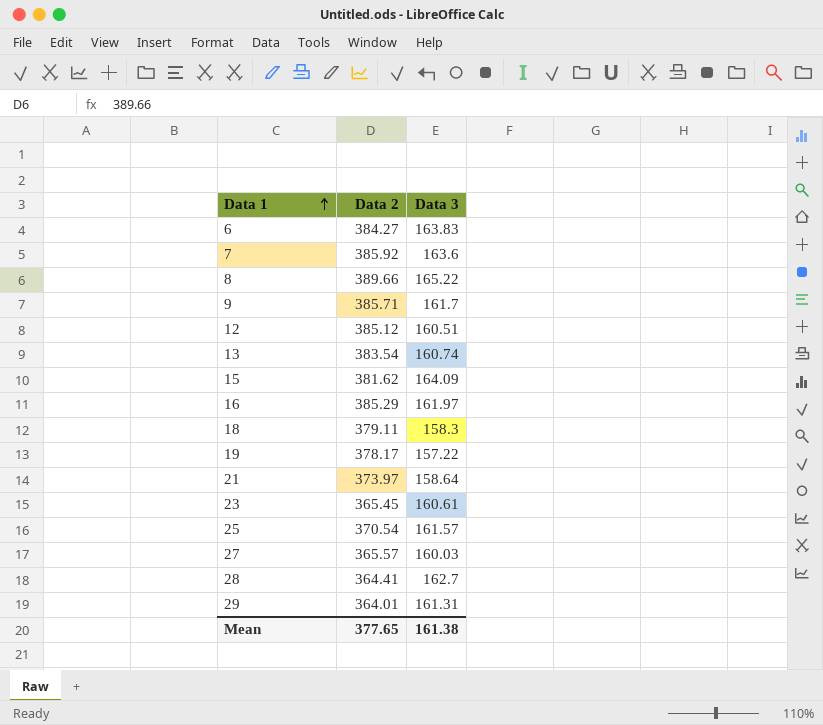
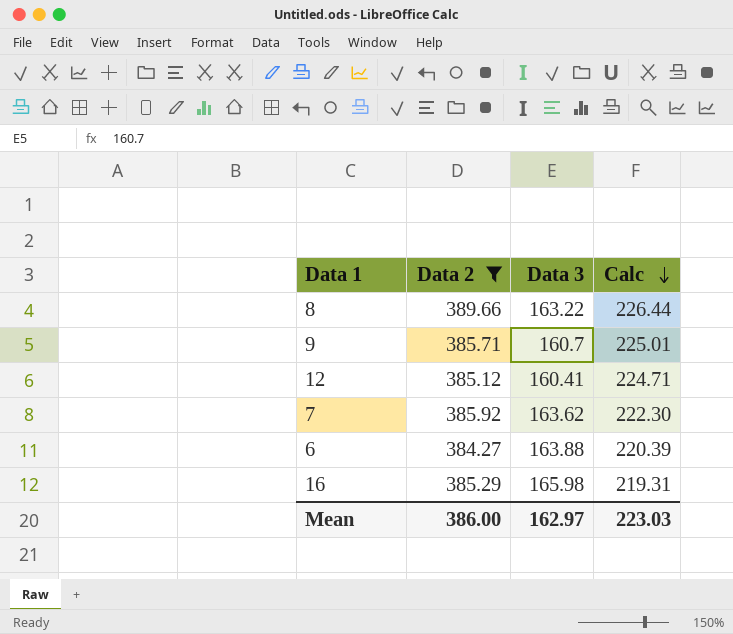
filter: none -> Data 2 >= 384.27
row order: Data 1 ascending -> Calc descending
column Calc | formula: none -> [Data 2] - [Data 3]
8 | Data 3: 165.22 -> 163.22
9 | Data 3: 161.7 -> 160.7
12 | Data 3: 160.51 -> 160.41
7 | Data 3: 163.6 -> 163.62
6 | Data 3: 163.83 -> 163.88
16 | Data 3: 161.97 -> 165.98
Mean | Data 2: 377.65 -> 386.00
Mean | Data 3: 161.38 -> 162.97

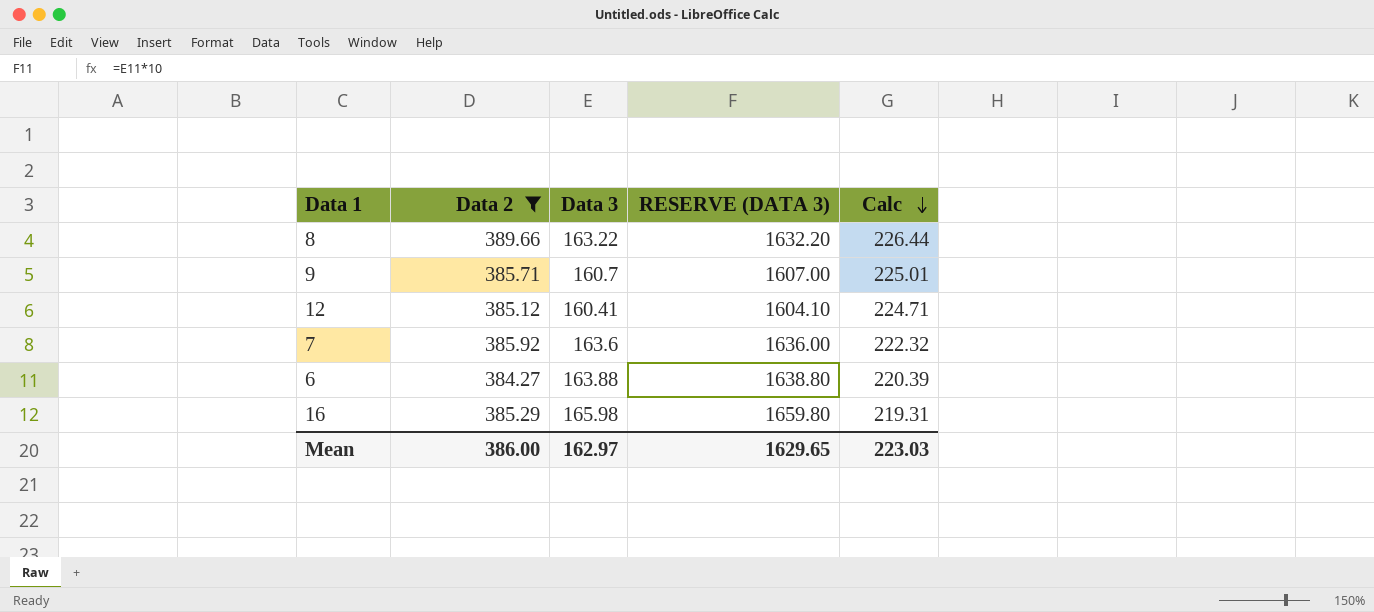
column RESERVE (DATA 3) | formula: none -> [Data 3] * 10
7 | Data 3: 163.62 -> 163.6
7 | Calc: 222.30 -> 222.32

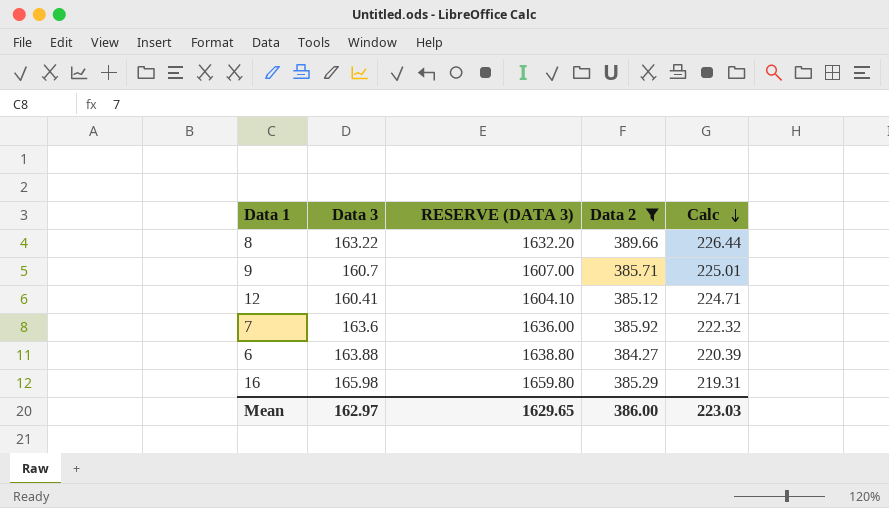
column Data 2 | position: 2 -> 4

